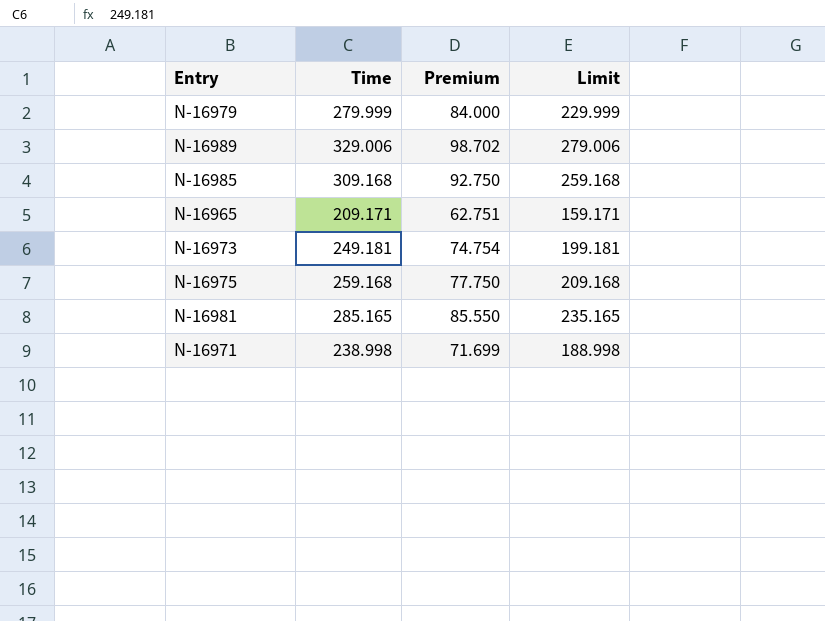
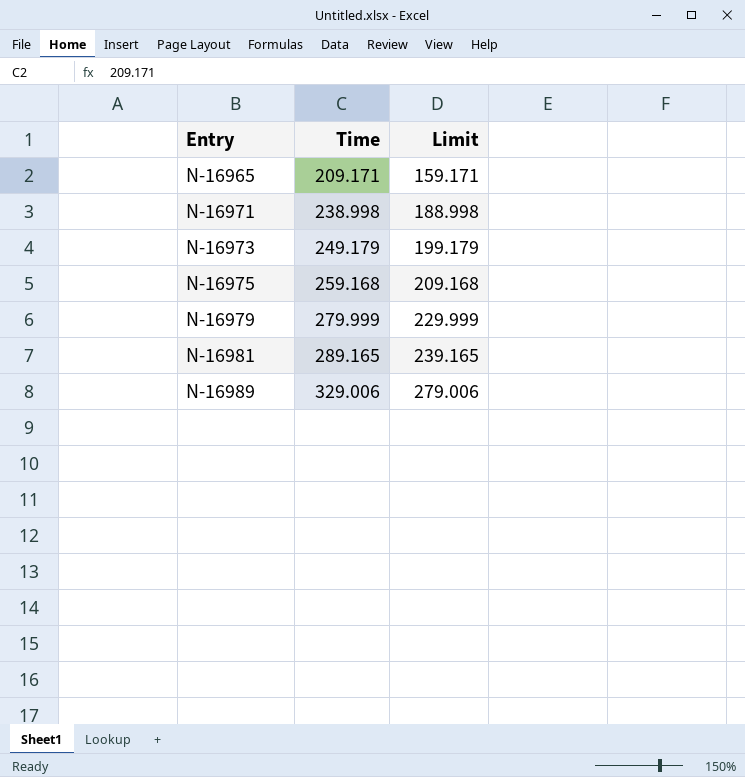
row order: none -> Entry ascending
column Premium | formula: [Time] * 0.3 -> none
row N-16985: 309.168 | 92.750 | 259.168 -> none
N-16973 | Time: 249.181 -> 249.179
N-16973 | Limit: 199.181 -> 199.179
N-16981 | Time: 285.165 -> 289.165
N-16981 | Limit: 235.165 -> 239.165

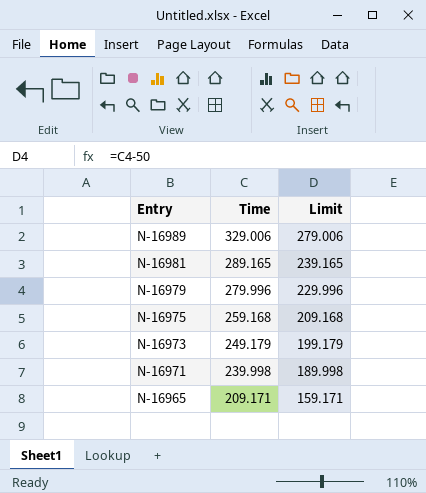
row order: Entry ascending -> Entry descending
N-16979 | Time: 279.999 -> 279.996
N-16979 | Limit: 229.999 -> 229.996
N-16971 | Time: 238.998 -> 239.998
N-16971 | Limit: 188.998 -> 189.998

